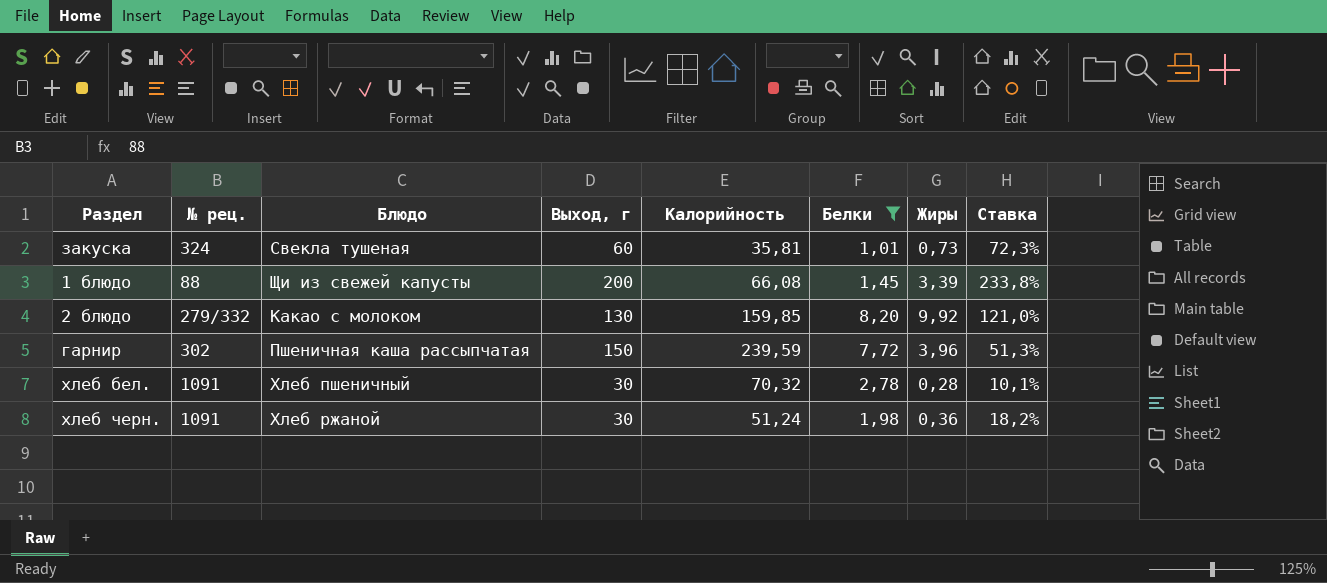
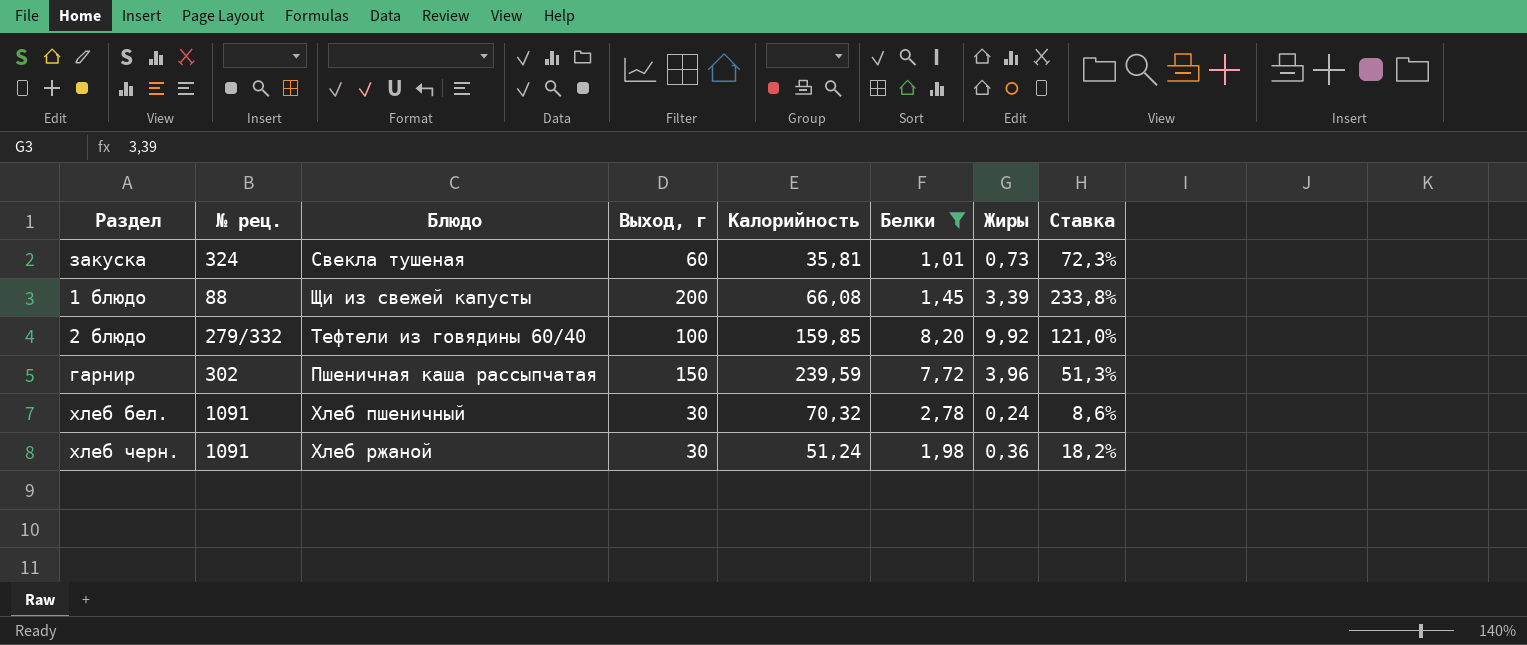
2 блюдо | Блюдо: Какао с молоком -> Тефтели из говядины 60/40
2 блюдо | Выход, г: 130 -> 100
хлеб бел. | Жиры: 0,28 -> 0,24
хлеб бел. | Ставка: 10,1% -> 8,6%

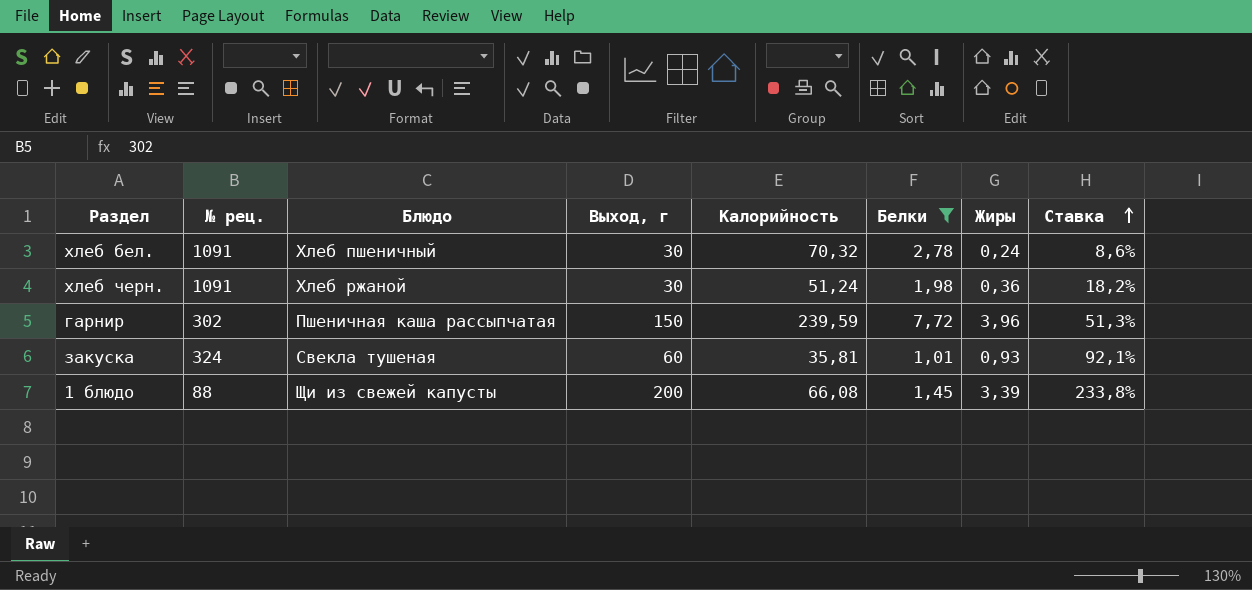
row order: none -> Ставка ascending
row 2 блюдо: 279/332 | Тефтели из говядины 60/40 | 100 | 159,85 | 8,20 | 9,92 | 121,0% -> none
закуска | Жиры: 0,73 -> 0,93
закуска | Ставка: 72,3% -> 92,1%

